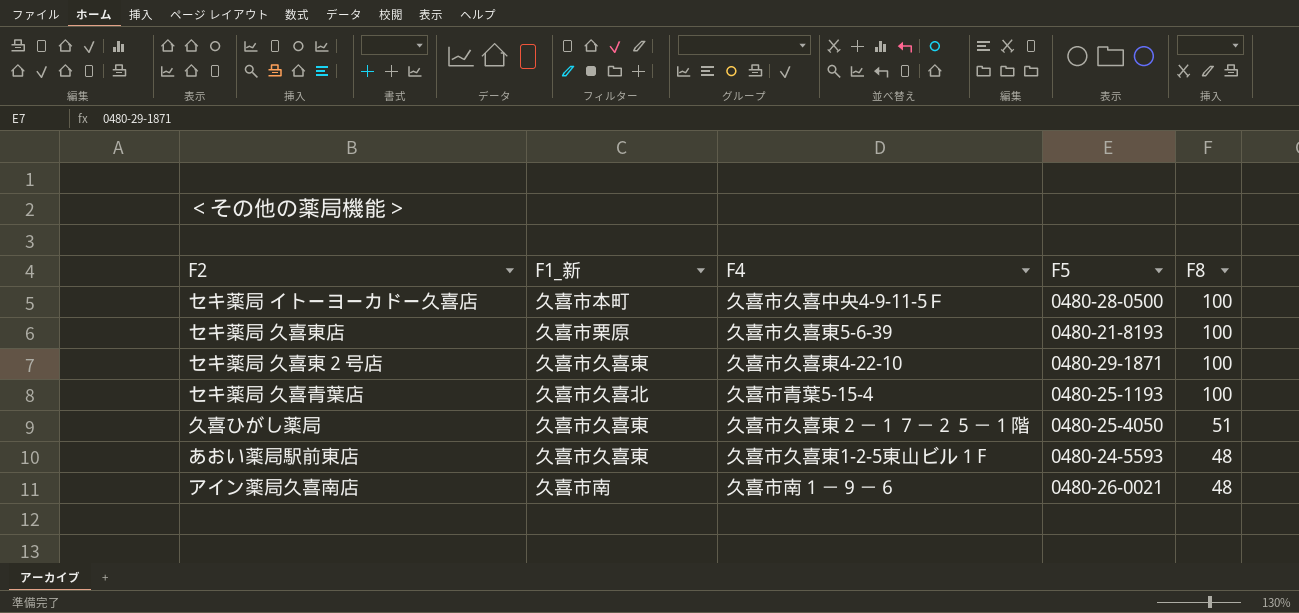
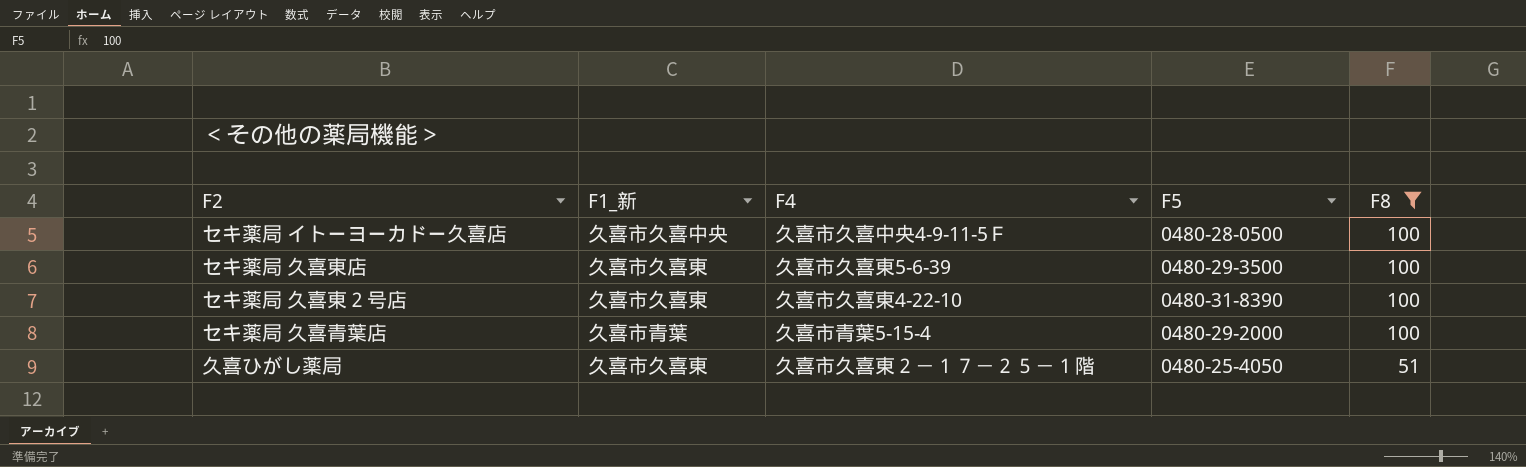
filter: none -> F8 != 48
セキ薬局 イトーヨーカドー久喜店 | F1_新: 久喜市本町 -> 久喜市久喜中央
セキ薬局 久喜東店 | F1_新: 久喜市栗原 -> 久喜市久喜東
セキ薬局 久喜東店 | F5: 0480-21-8193 -> 0480-29-3500
セキ薬局 久喜東２号店 | F5: 0480-29-1871 -> 0480-31-8390
セキ薬局 久喜青葉店 | F1_新: 久喜市久喜北 -> 久喜市青葉
セキ薬局 久喜青葉店 | F5: 0480-25-1193 -> 0480-29-2000

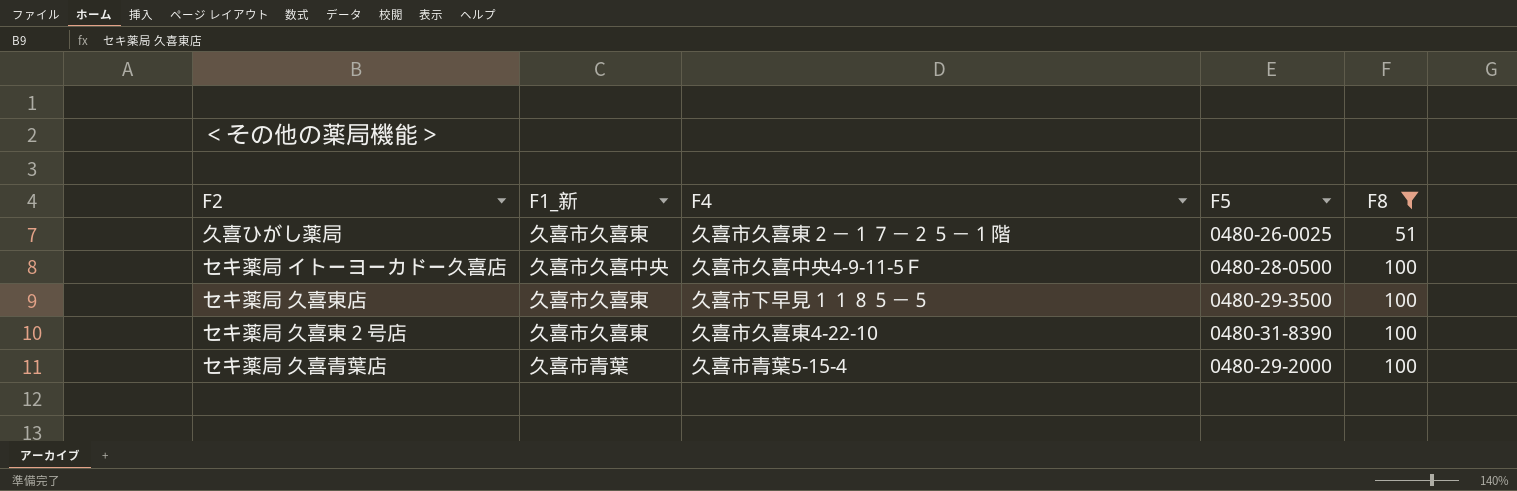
row order: F8 descending -> F8 ascending
久喜ひがし薬局 | F5: 0480-25-4050 -> 0480-26-0025
セキ薬局 久喜東店 | F4: 久喜市久喜東5-6-39 -> 久喜市下早見１１８５－５

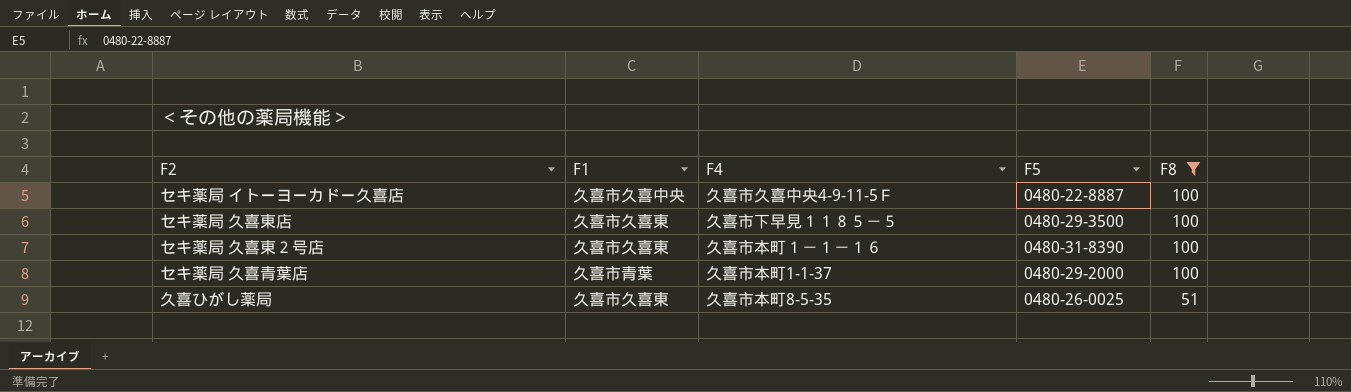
row order: F8 ascending -> F8 descending
column name: F1_新 -> F1
セキ薬局 イトーヨーカドー久喜店 | F5: 0480-28-0500 -> 0480-22-8887
セキ薬局 久喜東２号店 | F4: 久喜市久喜東4-22-10 -> 久喜市本町１－１－１６
セキ薬局 久喜青葉店 | F4: 久喜市青葉5-15-4 -> 久喜市本町1-1-37
久喜ひがし薬局 | F4: 久喜市久喜東２－１７－２５－１階 -> 久喜市本町8-5-35

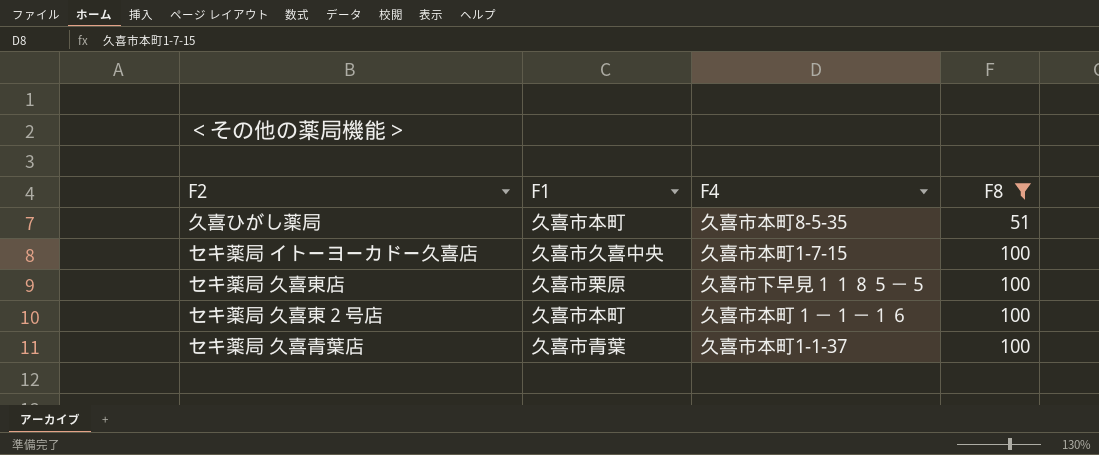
row order: F8 descending -> F8 ascending
column F5 | position: 4 -> none
久喜ひがし薬局 | F1: 久喜市久喜東 -> 久喜市本町
セキ薬局 イトーヨーカドー久喜店 | F4: 久喜市久喜中央4-9-11-5Ｆ -> 久喜市本町1-7-15
セキ薬局 久喜東店 | F1: 久喜市久喜東 -> 久喜市栗原
セキ薬局 久喜東２号店 | F1: 久喜市久喜東 -> 久喜市本町

